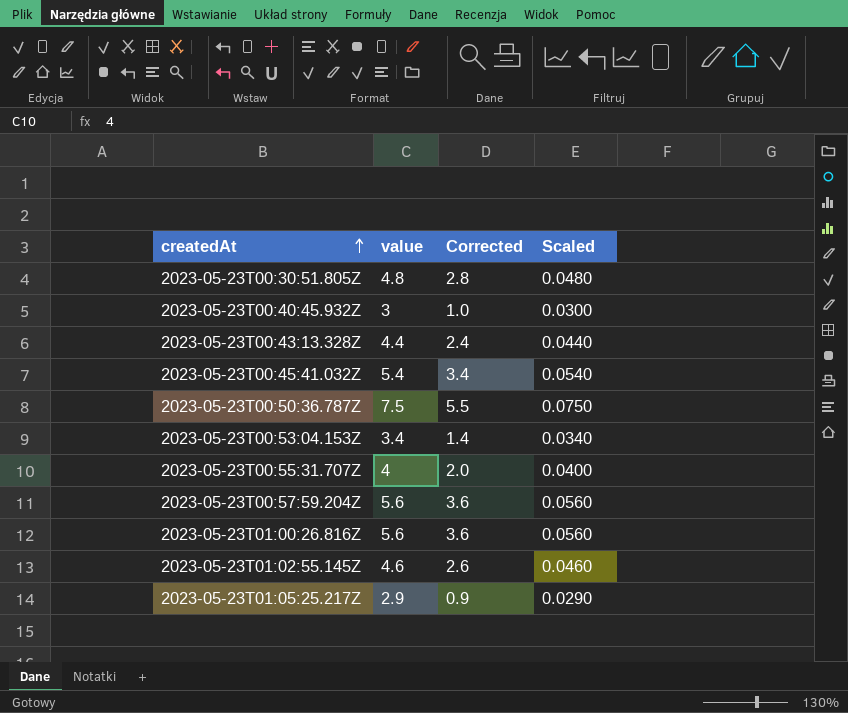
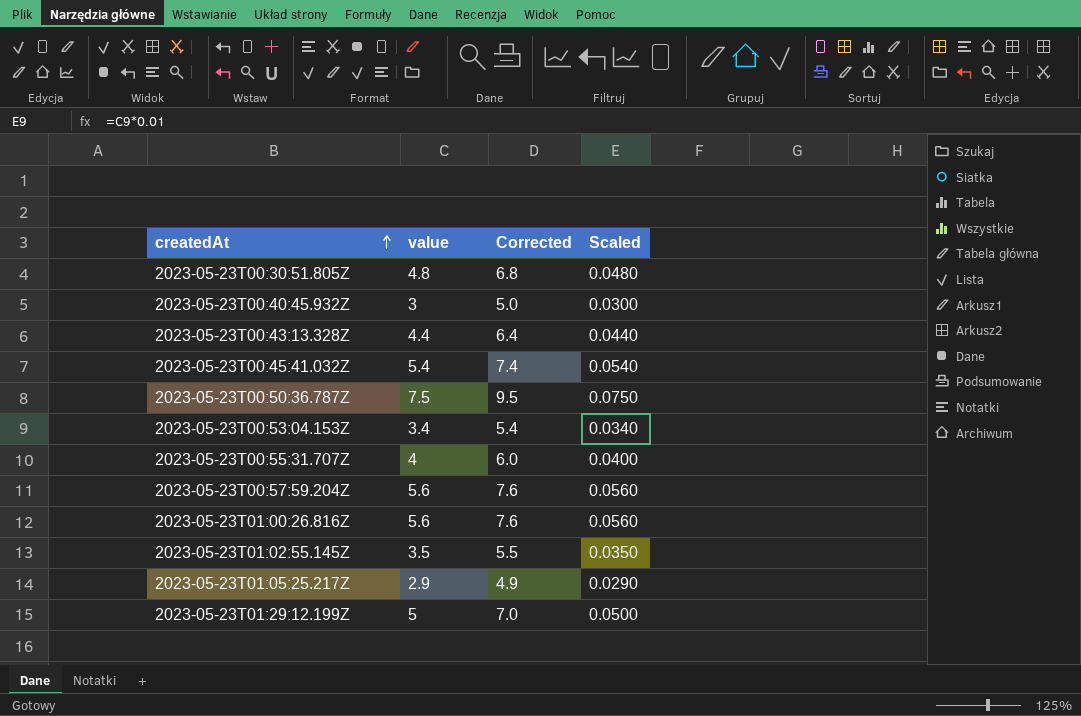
column Corrected | formula: [value] - 2 -> [value] + 2
2023-05-23T01:02:55.145Z | value: 4.6 -> 3.5
2023-05-23T01:02:55.145Z | Scaled: 0.0460 -> 0.0350
row 2023-05-23T01:29:12.199Z: none -> 5 | 7.0 | 0.0500

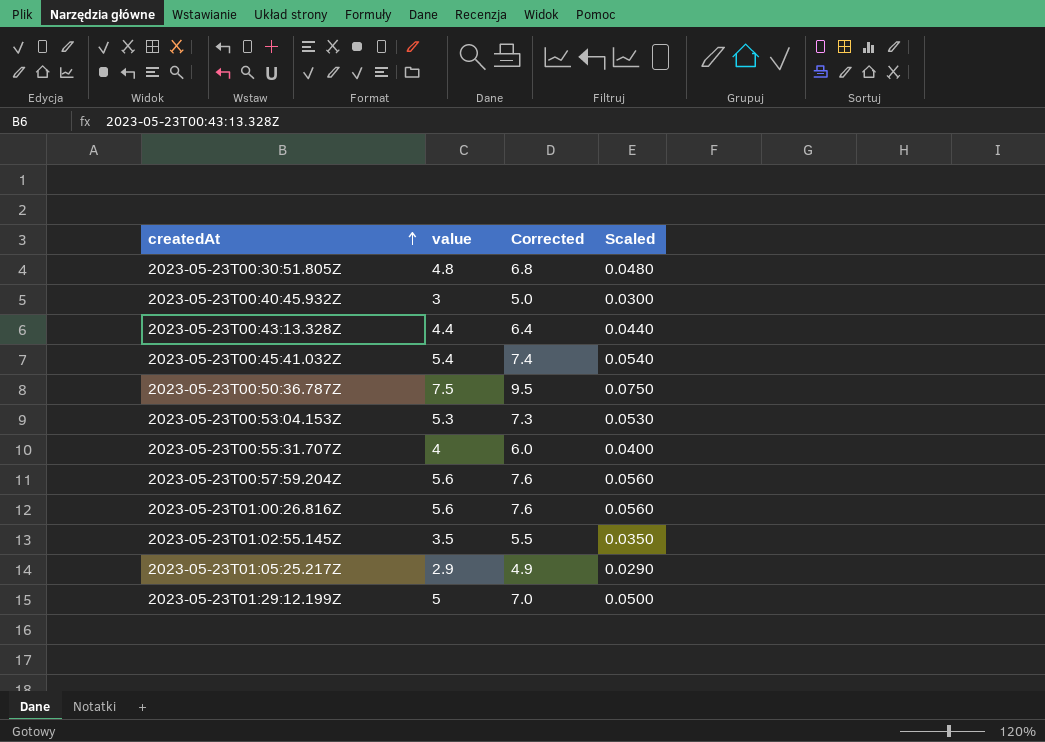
2023-05-23T00:53:04.153Z | value: 3.4 -> 5.3
2023-05-23T00:53:04.153Z | Corrected: 5.4 -> 7.3
2023-05-23T00:53:04.153Z | Scaled: 0.0340 -> 0.0530

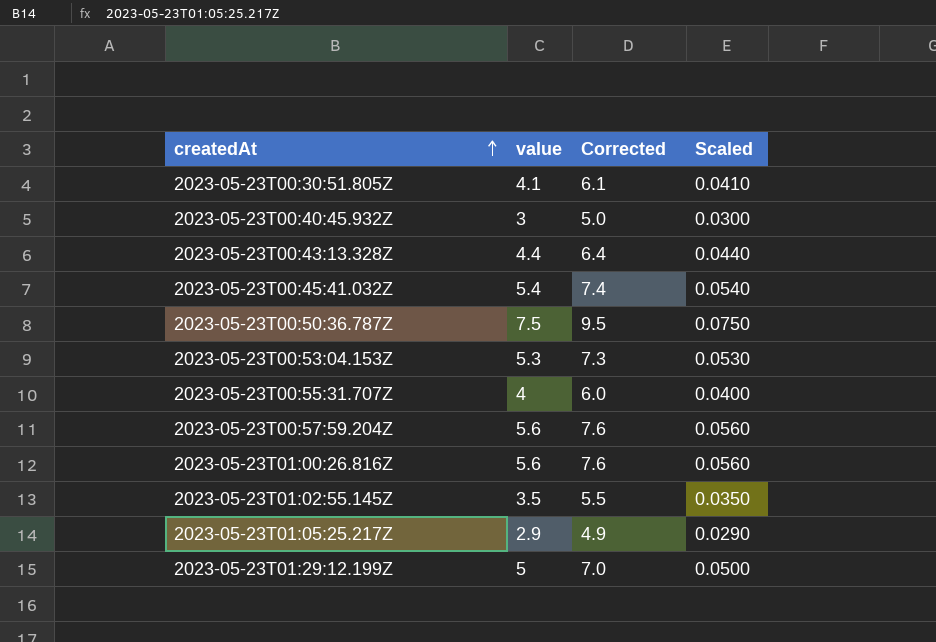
2023-05-23T00:30:51.805Z | value: 4.8 -> 4.1
2023-05-23T00:30:51.805Z | Corrected: 6.8 -> 6.1
2023-05-23T00:30:51.805Z | Scaled: 0.0480 -> 0.0410

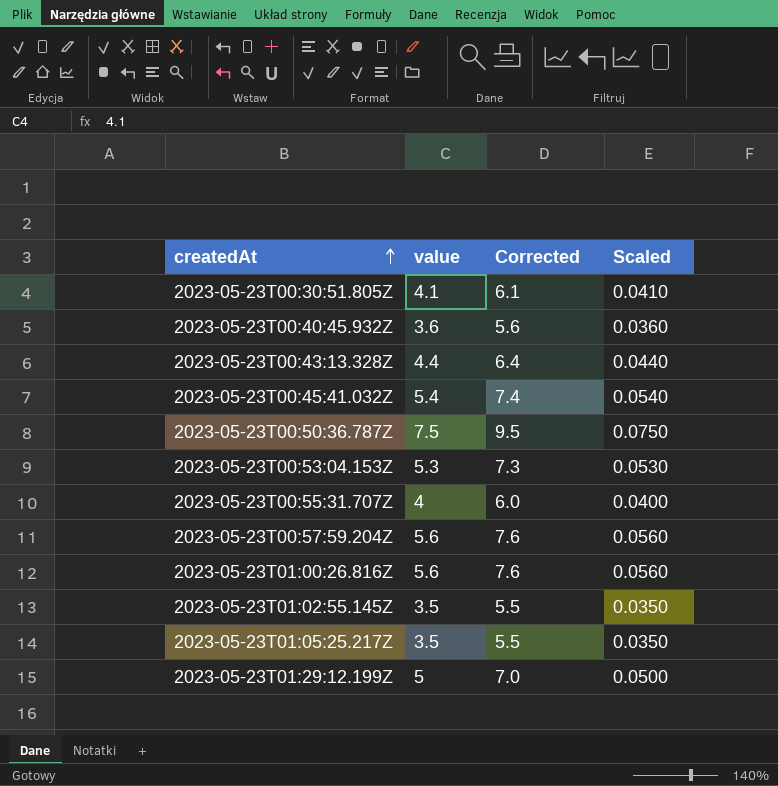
2023-05-23T00:40:45.932Z | value: 3 -> 3.6
2023-05-23T00:40:45.932Z | Corrected: 5.0 -> 5.6
2023-05-23T00:40:45.932Z | Scaled: 0.0300 -> 0.0360
2023-05-23T01:05:25.217Z | value: 2.9 -> 3.5
2023-05-23T01:05:25.217Z | Corrected: 4.9 -> 5.5
2023-05-23T01:05:25.217Z | Scaled: 0.0290 -> 0.0350

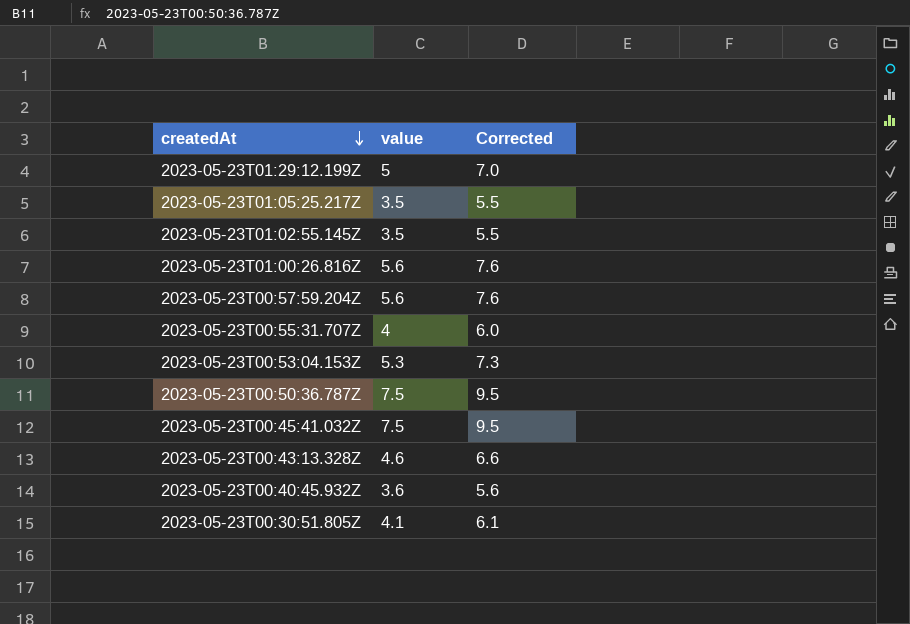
row order: createdAt ascending -> createdAt descending
column Scaled | formula: [value] * 0.01 -> none
2023-05-23T00:45:41.032Z | value: 5.4 -> 7.5
2023-05-23T00:45:41.032Z | Corrected: 7.4 -> 9.5
2023-05-23T00:43:13.328Z | value: 4.4 -> 4.6
2023-05-23T00:43:13.328Z | Corrected: 6.4 -> 6.6

